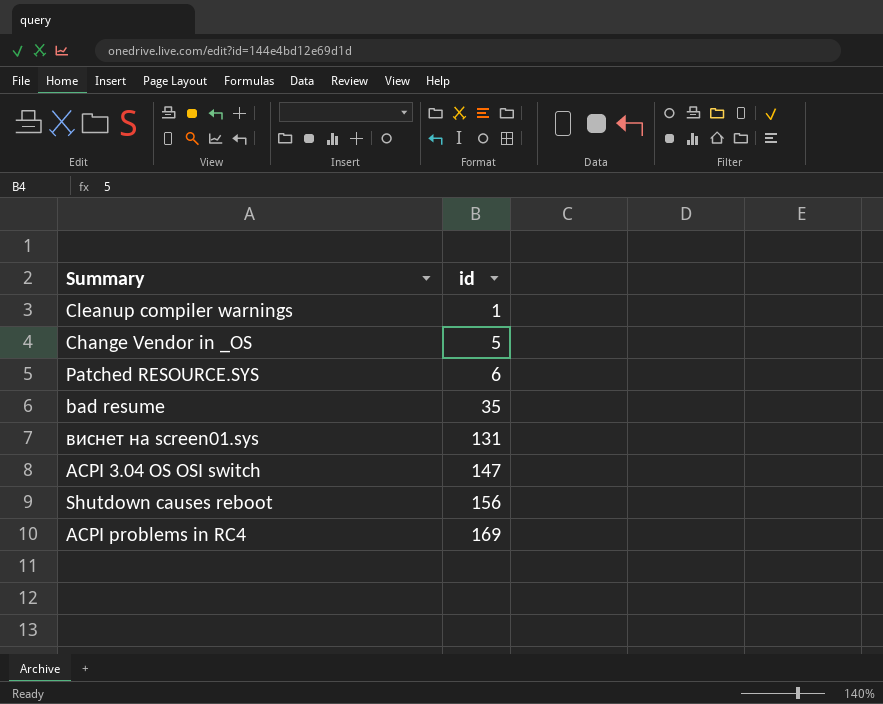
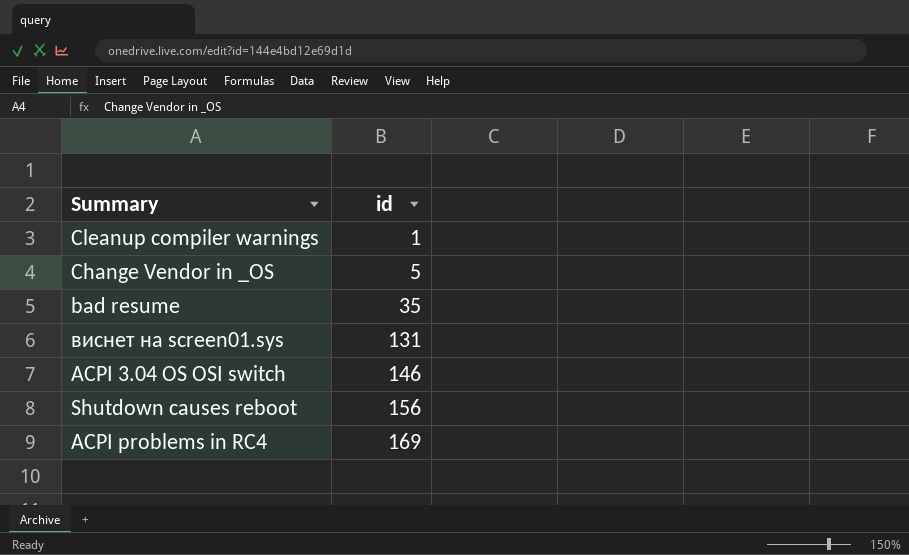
row Patched RESOURCE.SYS: 6 -> none
ACPI 3.04 OS OSI switch | id: 147 -> 146

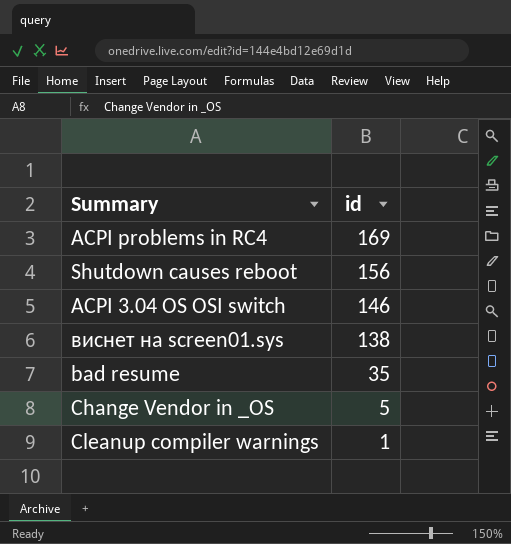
row order: id ascending -> id descending
виснет на screen01.sys | id: 131 -> 138

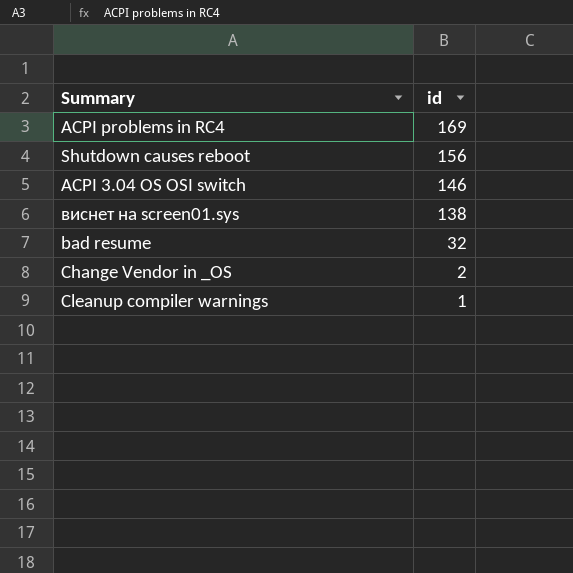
bad resume | id: 35 -> 32
Change Vendor in _OS | id: 5 -> 2

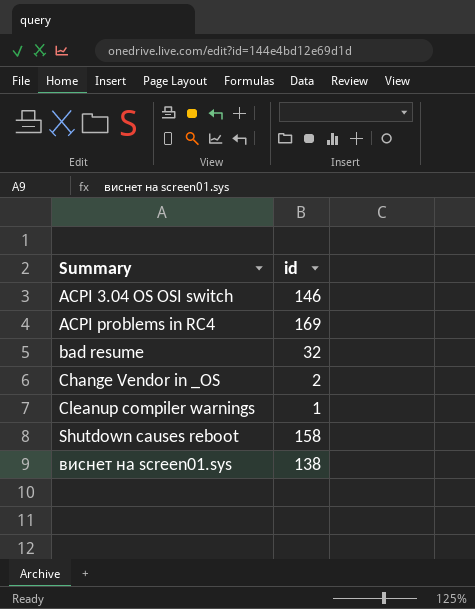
row order: id descending -> Summary ascending
Shutdown causes reboot | id: 156 -> 158

